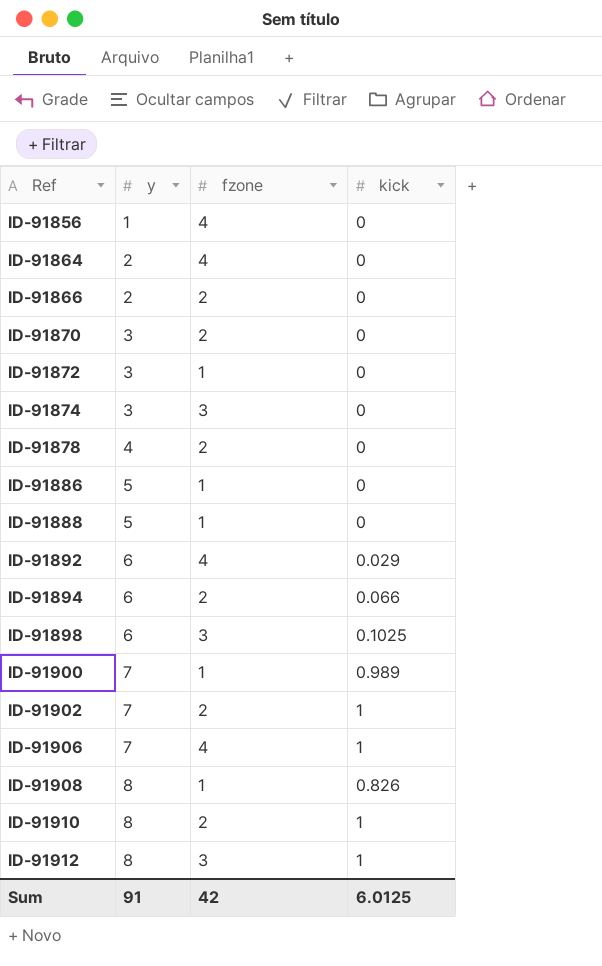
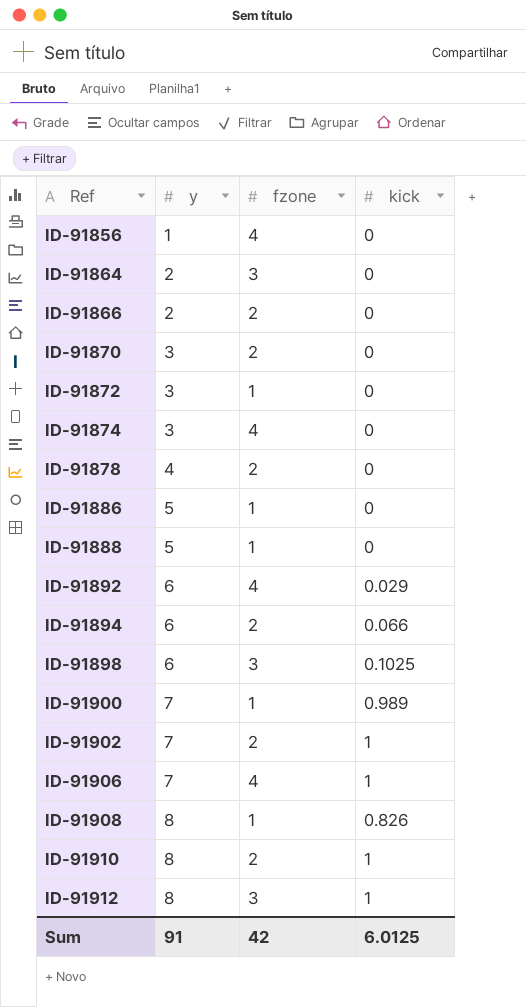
ID-91864 | fzone: 4 -> 3
ID-91874 | fzone: 3 -> 4

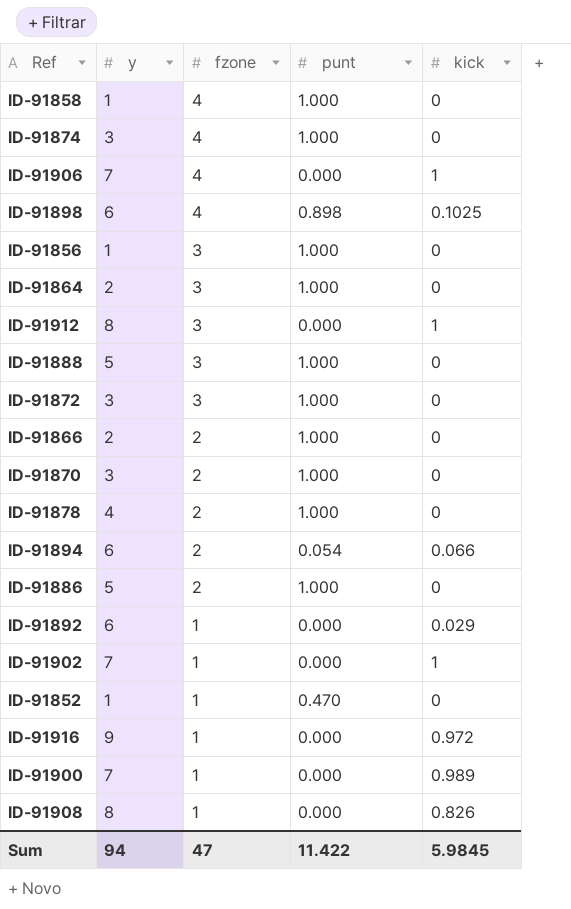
row order: Ref ascending -> fzone descending
column punt | position: none -> 4
row ID-91910: 8 | 2 | 1 -> none
row ID-91858: none -> 1 | 4 | 1.000 | 0
ID-91898 | fzone: 3 -> 4
ID-91856 | fzone: 4 -> 3
ID-91888 | fzone: 1 -> 3
ID-91872 | fzone: 1 -> 3
ID-91886 | fzone: 1 -> 2
ID-91892 | fzone: 4 -> 1
ID-91902 | fzone: 2 -> 1
row ID-91852: none -> 1 | 1 | 0.470 | 0
row ID-91916: none -> 9 | 1 | 0.000 | 0.972
Sum | y: 91 -> 94
Sum | fzone: 42 -> 47
Sum | kick: 6.0125 -> 5.9845

